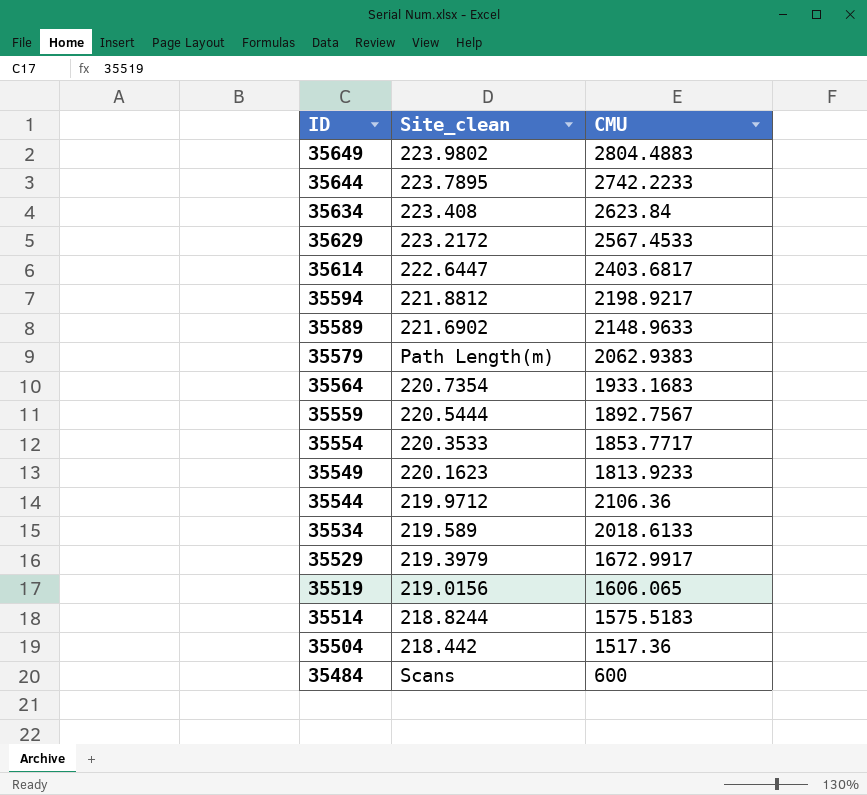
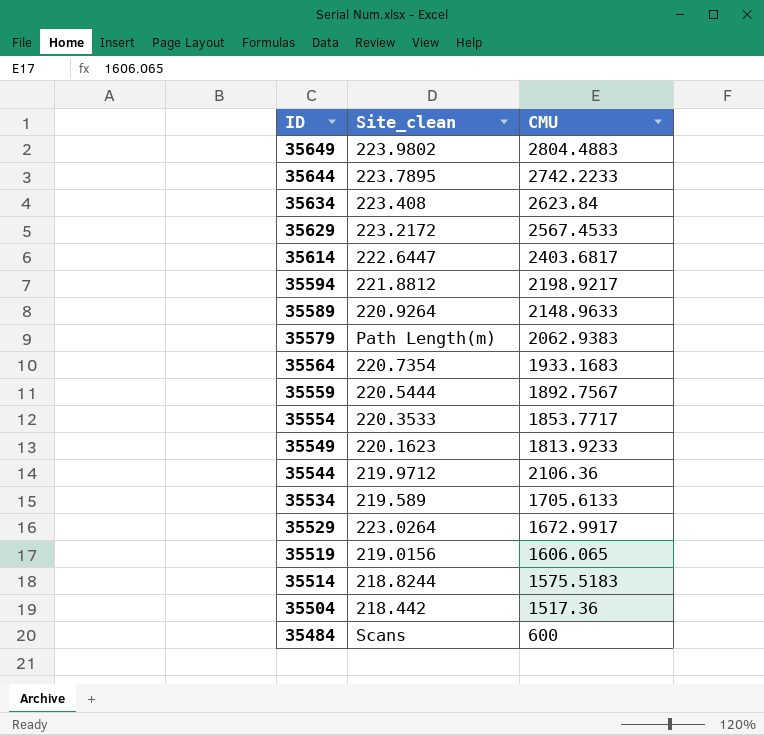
35589 | Site_clean: 221.6902 -> 220.9264
35534 | CMU: 2018.6133 -> 1705.6133
35529 | Site_clean: 219.3979 -> 223.0264

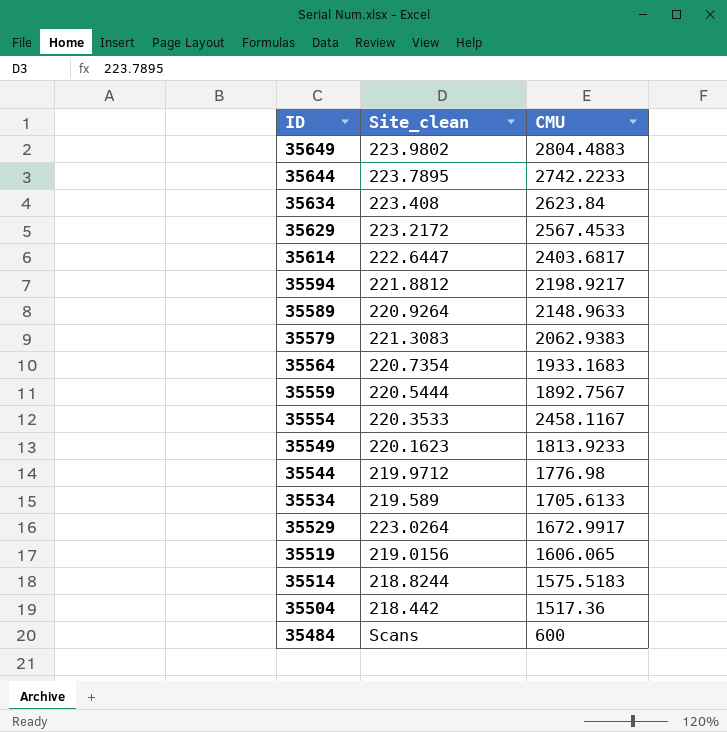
35579 | Site_clean: Path Length(m) -> 221.3083
35554 | CMU: 1853.7717 -> 2458.1167
35544 | CMU: 2106.36 -> 1776.98

